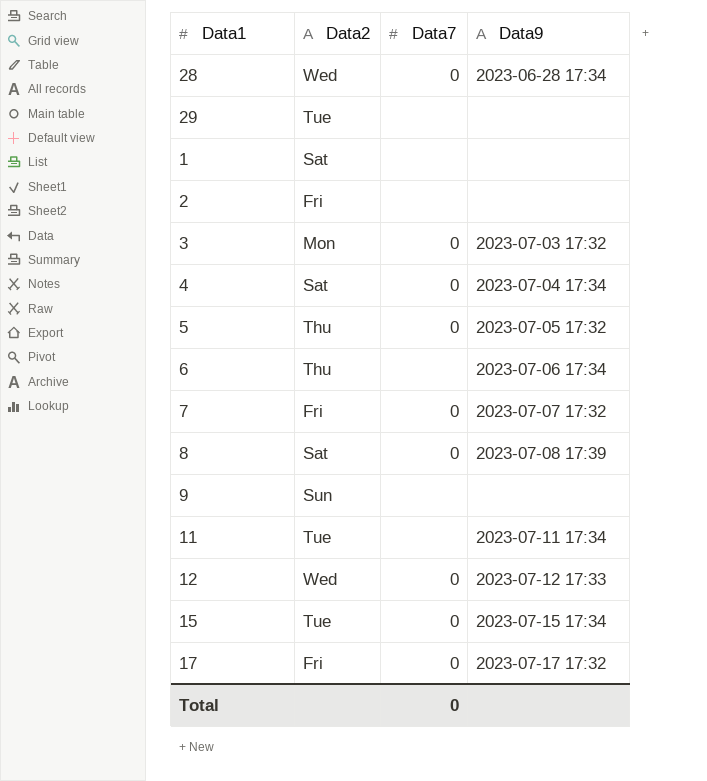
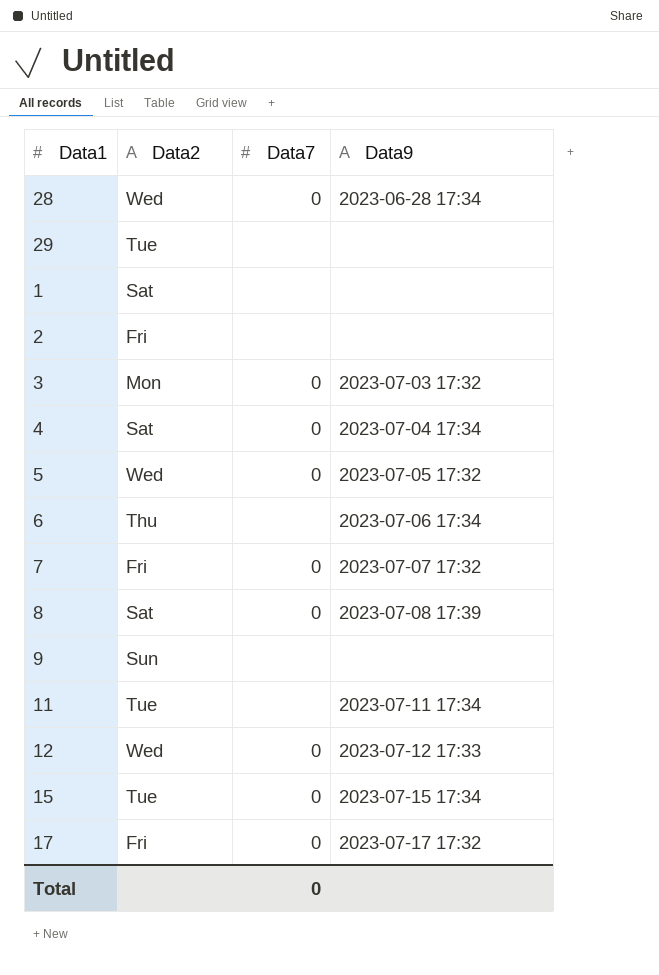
5 | Data2: Thu -> Wed

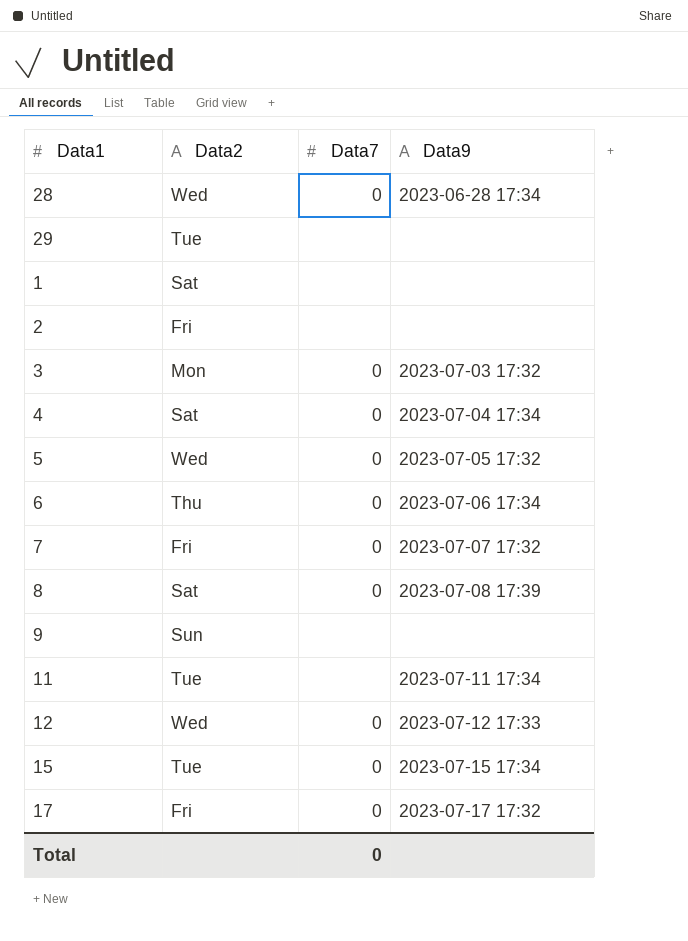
6 | Data7: none -> 0

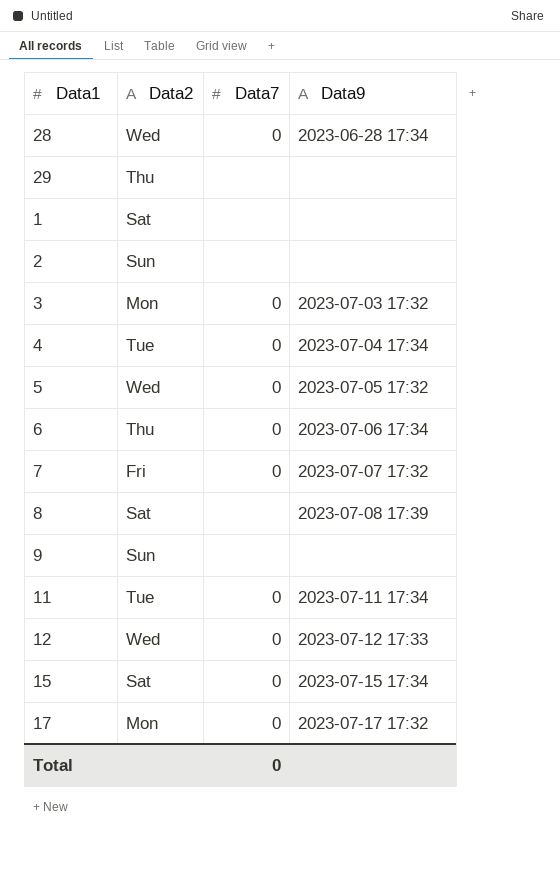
29 | Data2: Tue -> Thu
2 | Data2: Fri -> Sun
4 | Data2: Sat -> Tue
8 | Data7: 0 -> none
11 | Data7: none -> 0
15 | Data2: Tue -> Sat
17 | Data2: Fri -> Mon

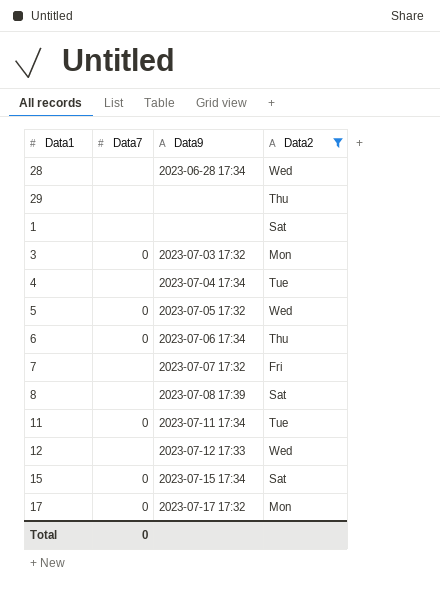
filter: none -> Data2 != Sun
column Data2 | position: 2 -> 4
28 | Data7: 0 -> none
4 | Data7: 0 -> none
7 | Data7: 0 -> none
12 | Data7: 0 -> none

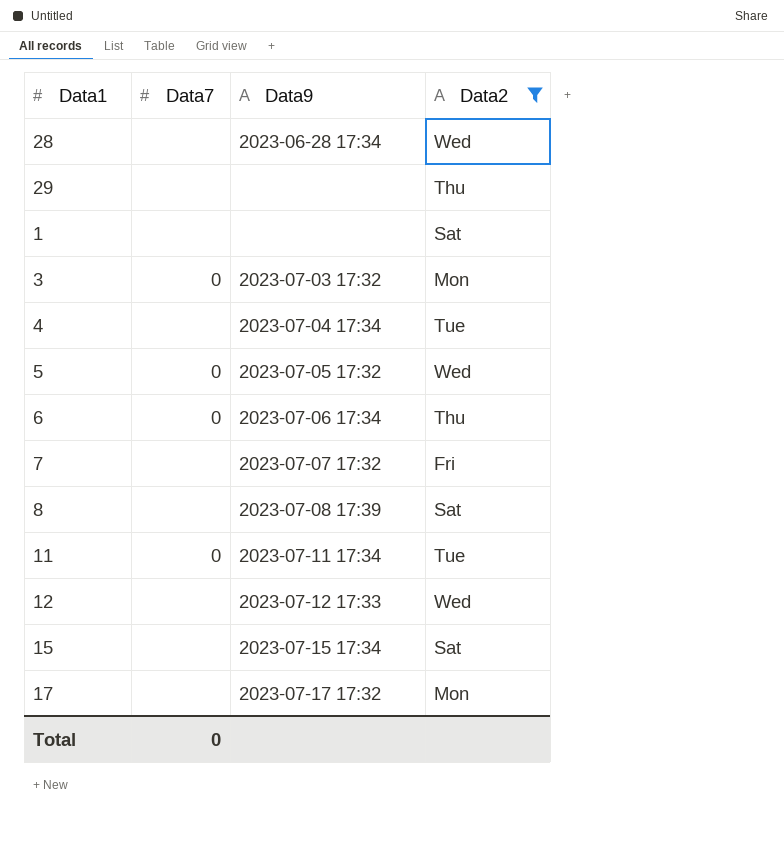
15 | Data7: 0 -> none
17 | Data7: 0 -> none

